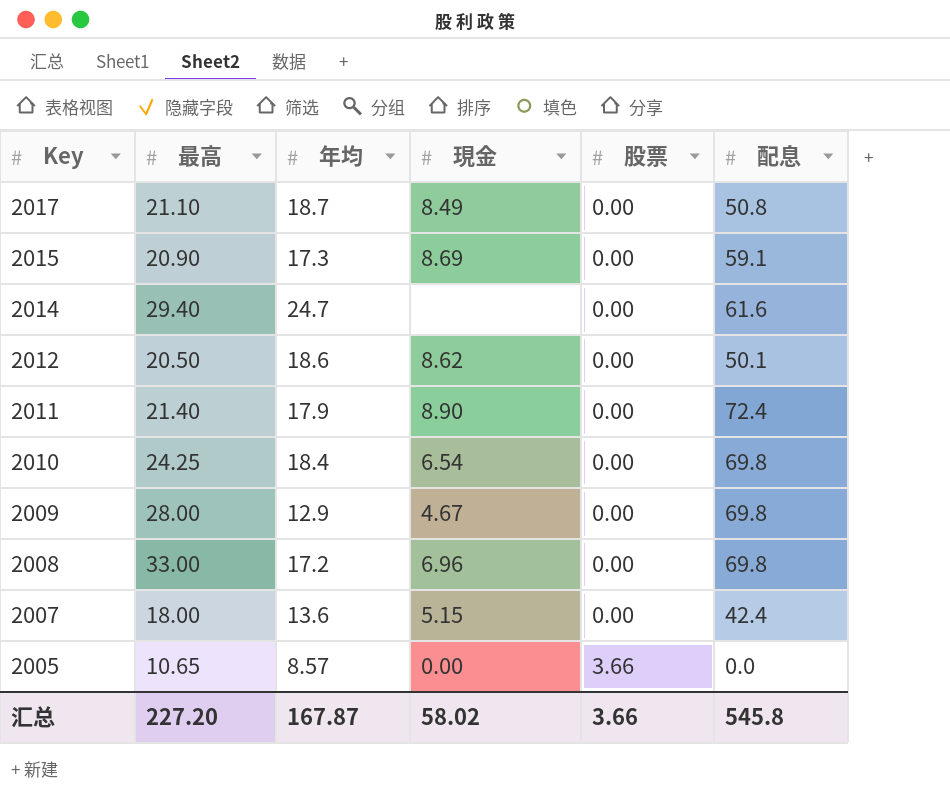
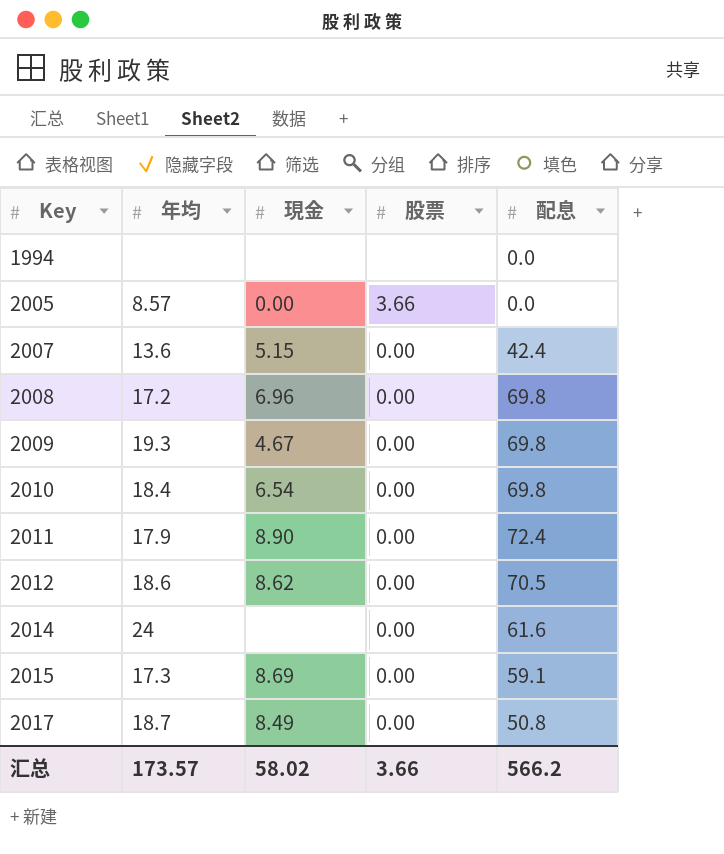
row order: Key descending -> Key ascending
column 最高 | position: 2 -> none
row 1994: none -> none | none | none | 0.0
2009 | 年均: 12.9 -> 19.3
2012 | 配息: 50.1 -> 70.5
2014 | 年均: 24.7 -> 24
汇总 | 年均: 167.87 -> 173.57
汇总 | 配息: 545.8 -> 566.2

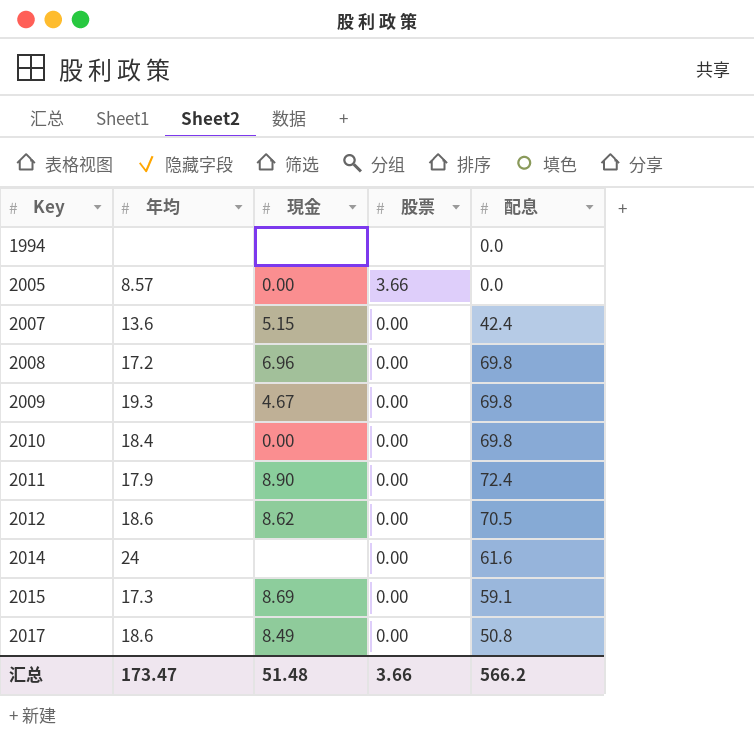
2010 | 現金: 6.54 -> 0.00
2017 | 年均: 18.7 -> 18.6
汇总 | 年均: 173.57 -> 173.47
汇总 | 現金: 58.02 -> 51.48

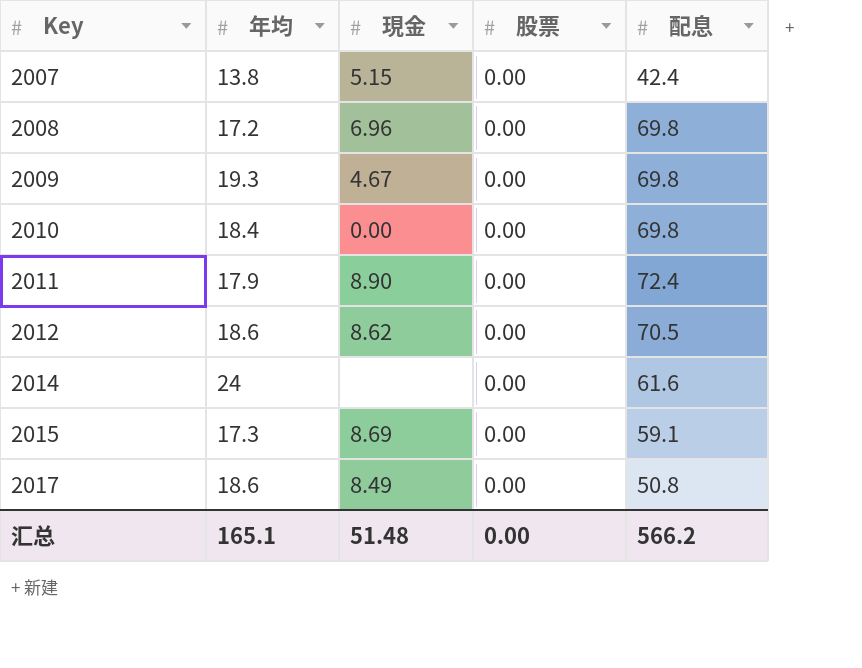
row 1994: none | none | none | 0.0 -> none
row 2005: 8.57 | 0.00 | 3.66 | 0.0 -> none
2007 | 年均: 13.6 -> 13.8
汇总 | 年均: 173.47 -> 165.1
汇总 | 股票: 3.66 -> 0.00

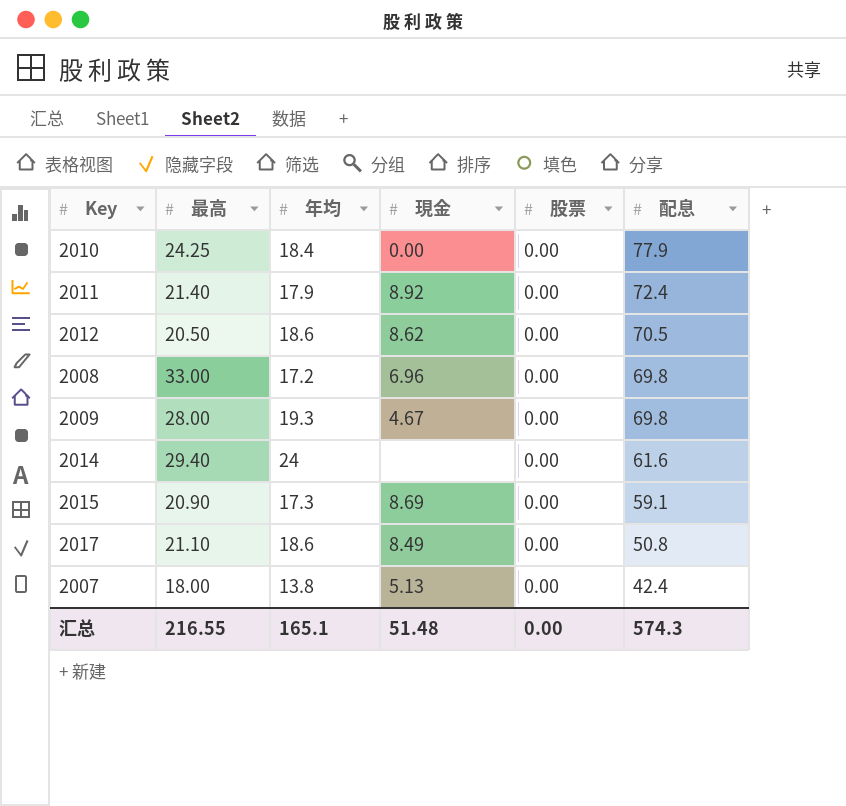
row order: Key ascending -> 配息 descending
column 最高 | position: none -> 2
2010 | 配息: 69.8 -> 77.9
2011 | 現金: 8.90 -> 8.92
2007 | 現金: 5.15 -> 5.13
汇总 | 配息: 566.2 -> 574.3

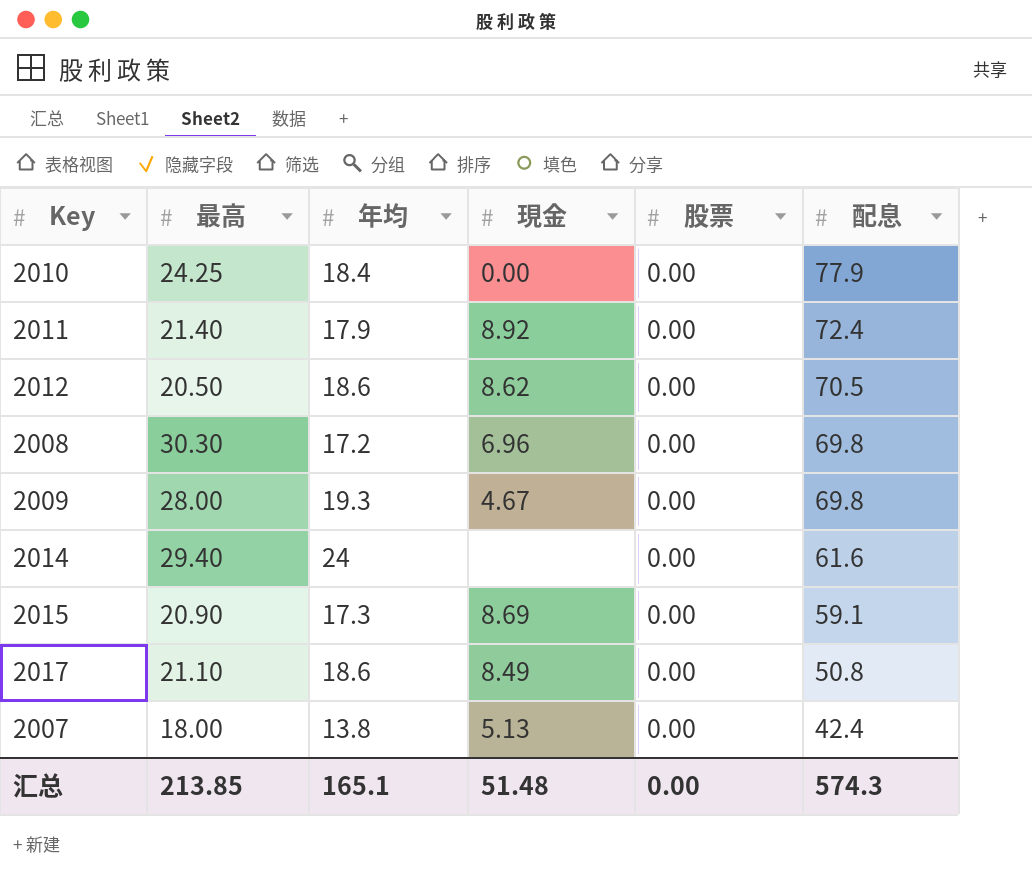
2008 | 最高: 33.00 -> 30.30
汇总 | 最高: 216.55 -> 213.85

